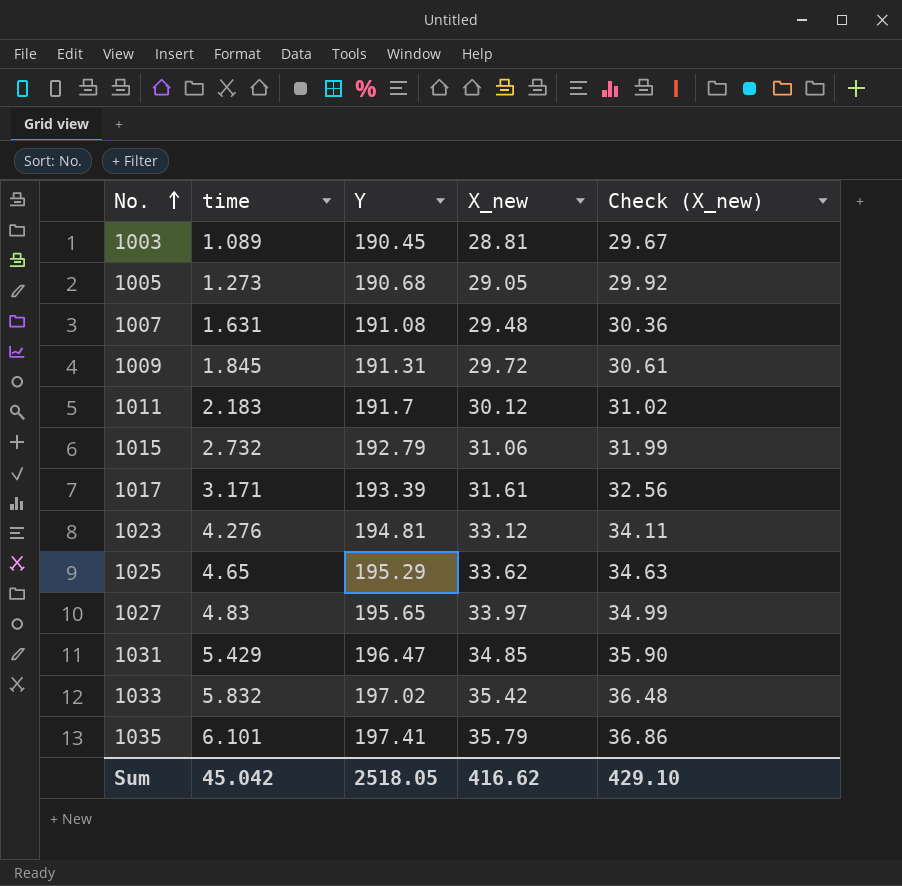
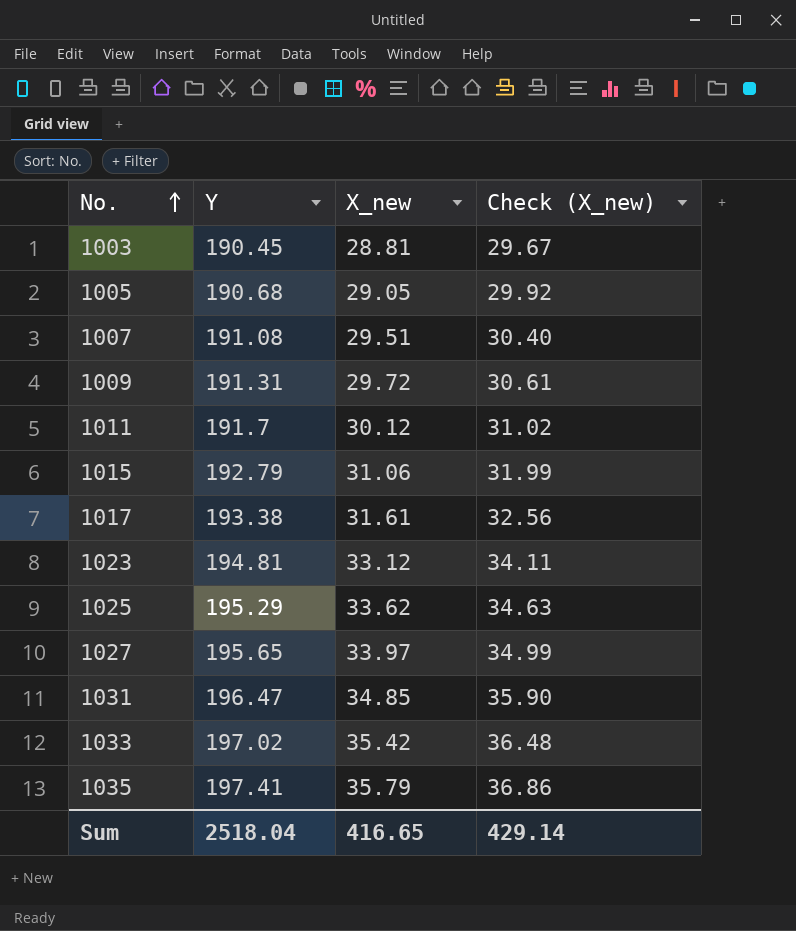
column time | position: 2 -> none
1007 | X_new: 29.48 -> 29.51
1007 | Check (X_new): 30.36 -> 30.40
1017 | Y: 193.39 -> 193.38
Sum | Y: 2518.05 -> 2518.04
Sum | X_new: 416.62 -> 416.65
Sum | Check (X_new): 429.10 -> 429.14

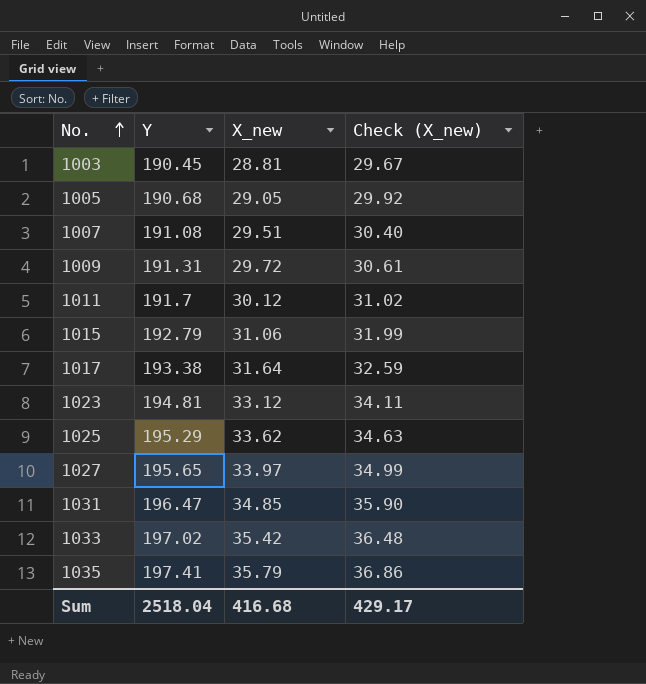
1017 | X_new: 31.61 -> 31.64
1017 | Check (X_new): 32.56 -> 32.59
Sum | X_new: 416.65 -> 416.68
Sum | Check (X_new): 429.14 -> 429.17

